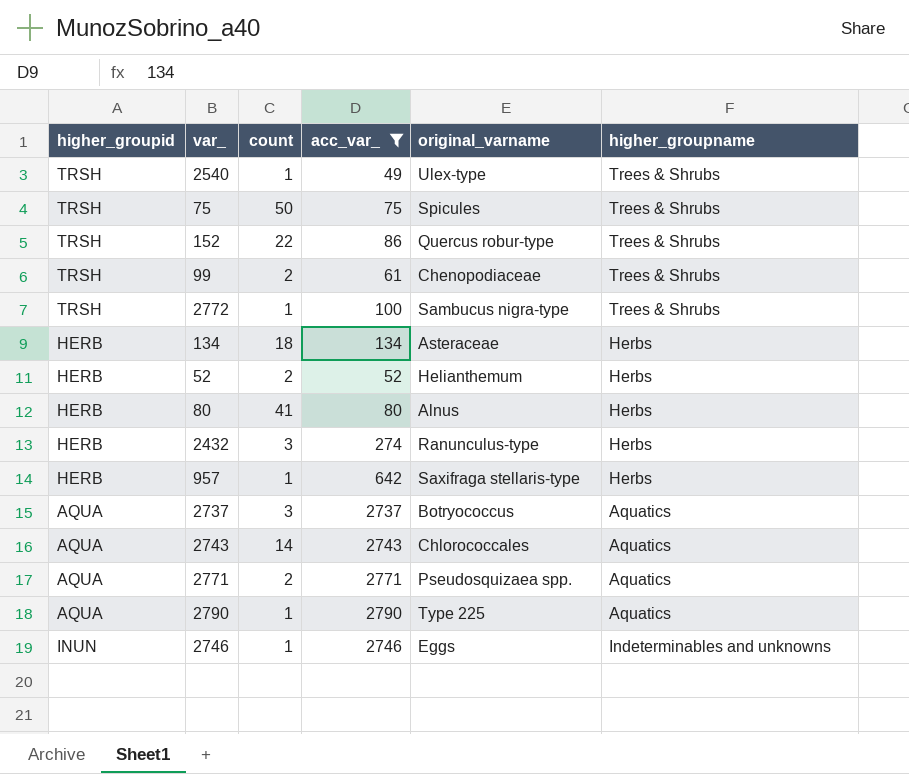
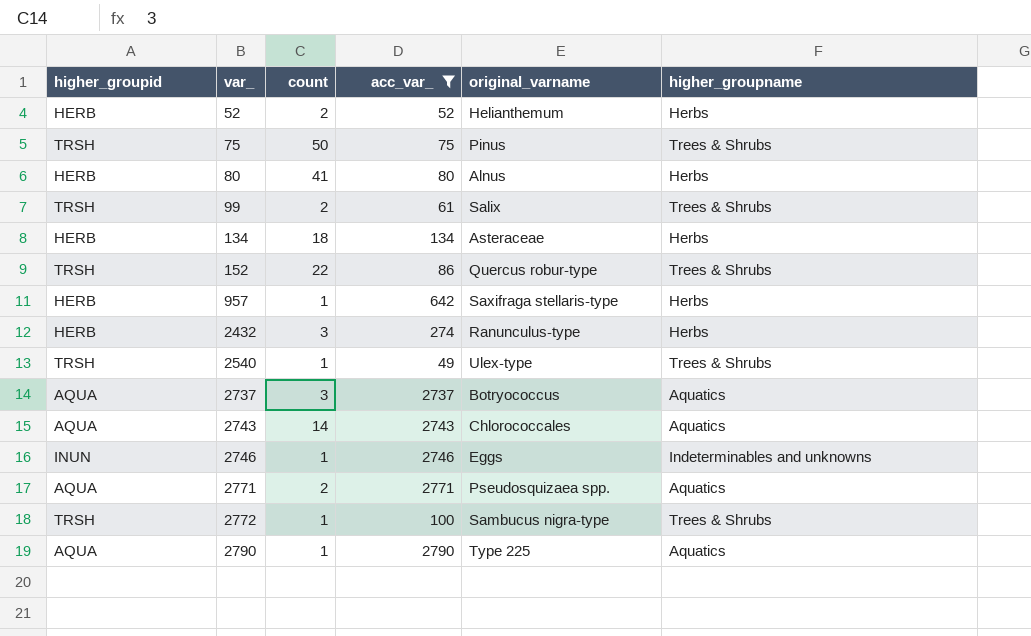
row order: none -> var_ ascending
75 | original_varname: Spicules -> Pinus
99 | original_varname: Chenopodiaceae -> Salix

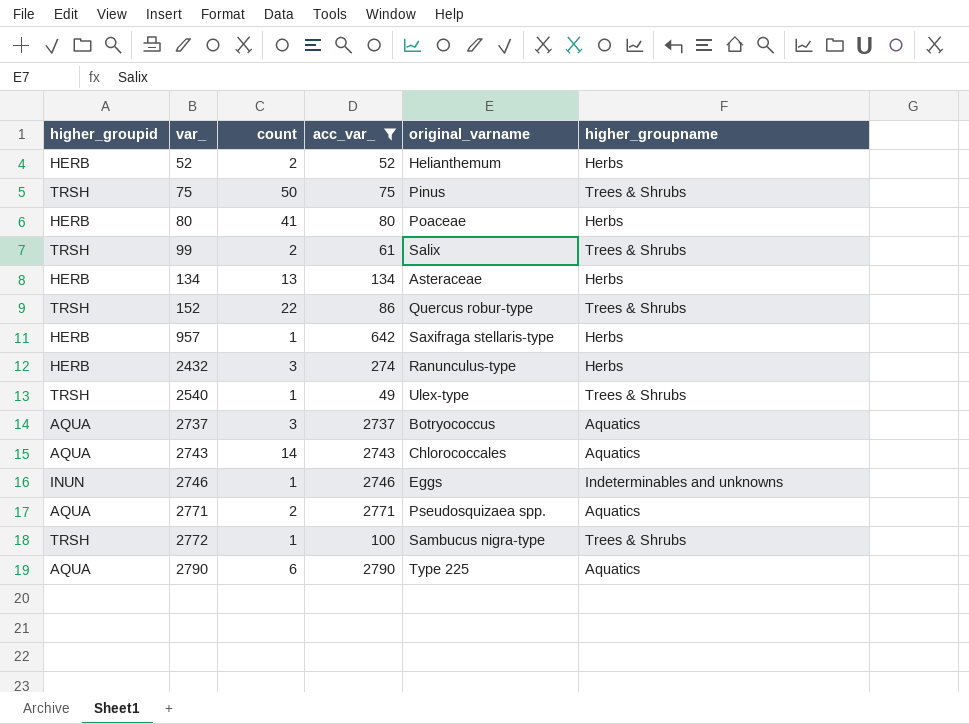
80 | original_varname: Alnus -> Poaceae
134 | count: 18 -> 13
2790 | count: 1 -> 6

